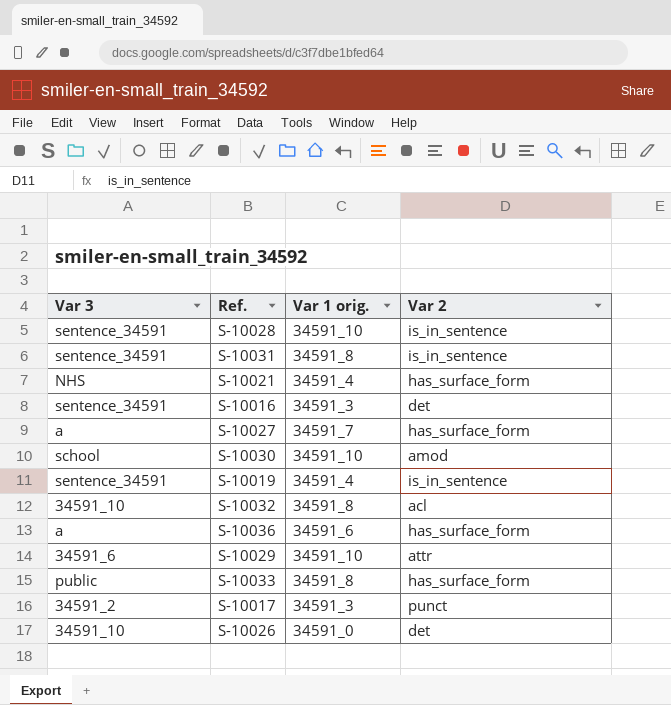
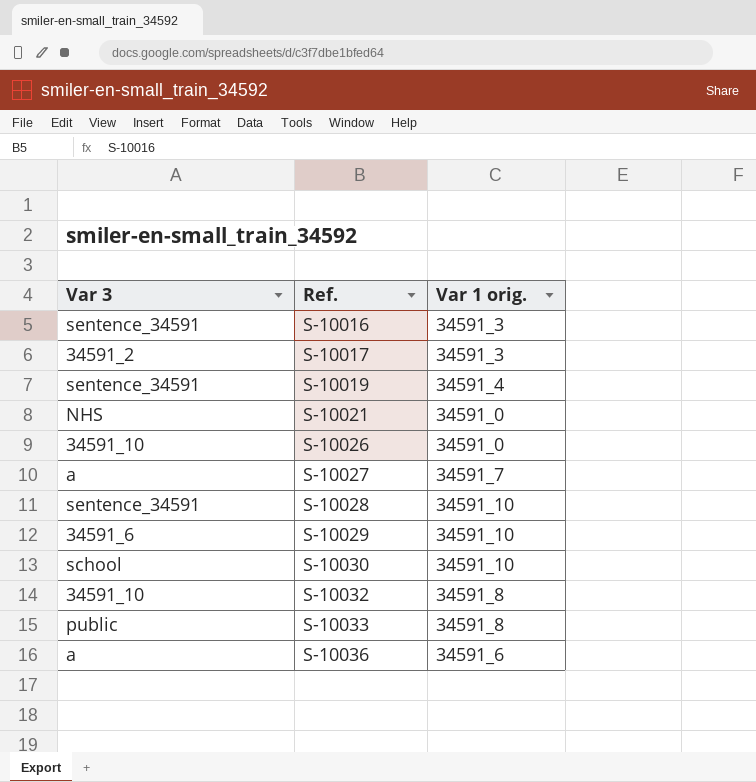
row order: none -> Ref. ascending
column Var 2 | position: 4 -> none
row S-10031: sentence_34591 | 34591_8 | is_in_sentence -> none
S-10021 | Var 1 orig.: 34591_4 -> 34591_0

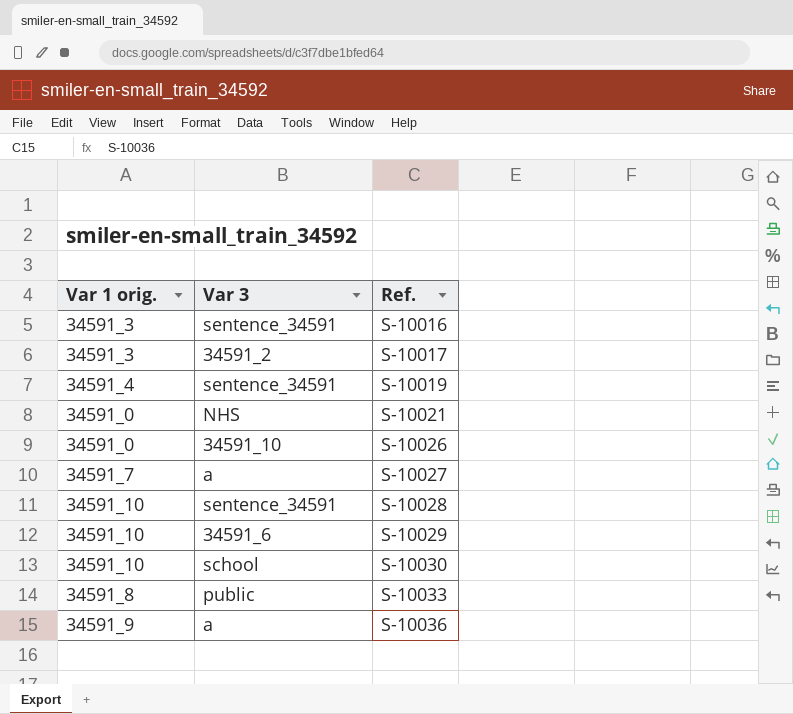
column Var 1 orig. | position: 3 -> 1
row S-10032: 34591_10 | 34591_8 -> none
S-10036 | Var 1 orig.: 34591_6 -> 34591_9

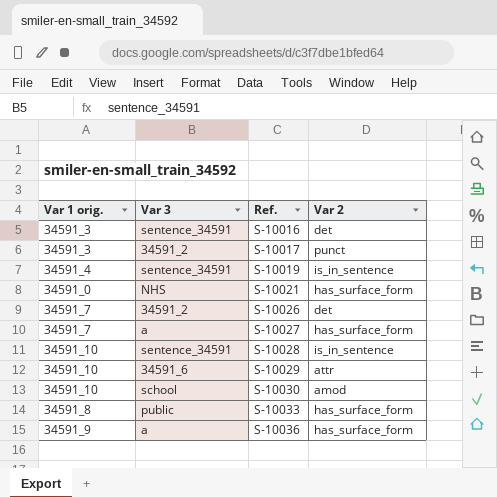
column Var 2 | position: none -> 4
S-10026 | Var 1 orig.: 34591_0 -> 34591_7
S-10026 | Var 3: 34591_10 -> 34591_2

